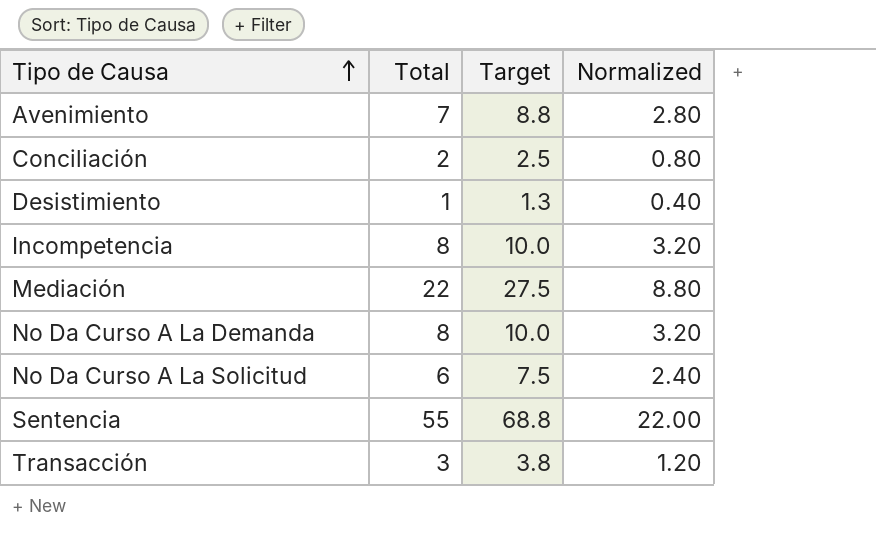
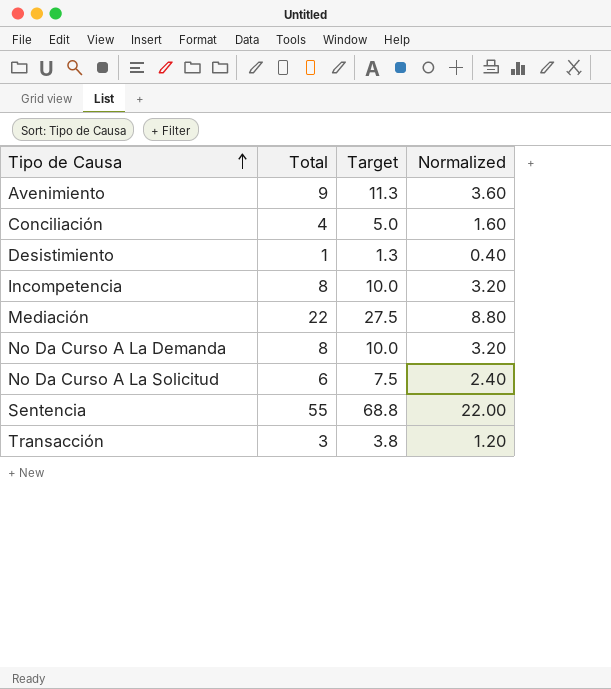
Avenimiento | Total: 7 -> 9
Avenimiento | Target: 8.8 -> 11.3
Avenimiento | Normalized: 2.80 -> 3.60
Conciliación | Total: 2 -> 4
Conciliación | Target: 2.5 -> 5.0
Conciliación | Normalized: 0.80 -> 1.60

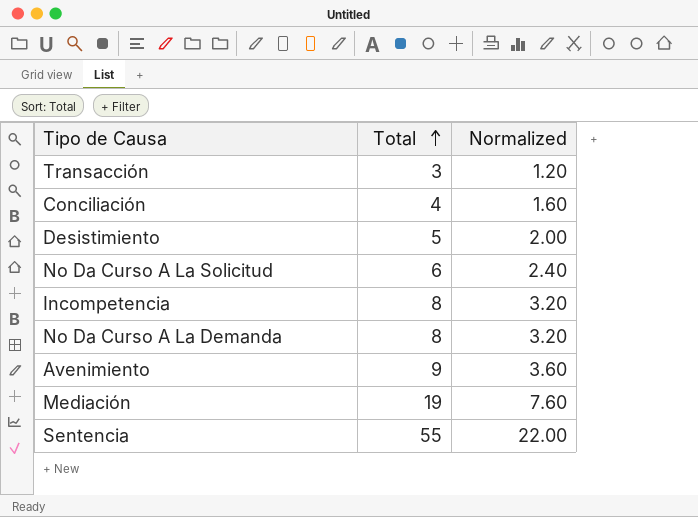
row order: Tipo de Causa ascending -> Total ascending
column Target | formula: [Total] * 1.25 -> none
Desistimiento | Total: 1 -> 5
Desistimiento | Normalized: 0.40 -> 2.00
Mediación | Total: 22 -> 19
Mediación | Normalized: 8.80 -> 7.60

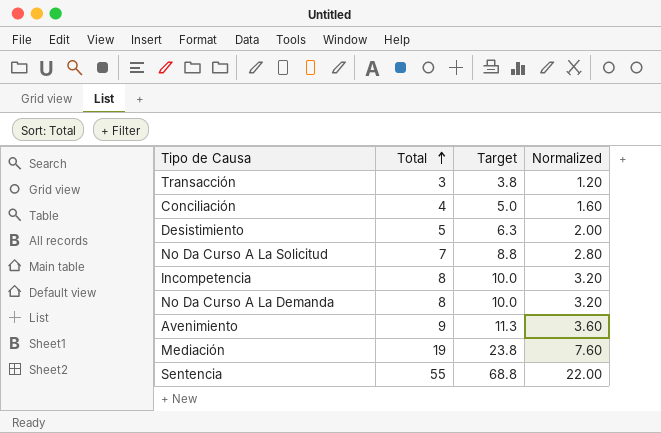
column Target | formula: none -> [Total] * 1.25
No Da Curso A La Solicitud | Total: 6 -> 7
No Da Curso A La Solicitud | Normalized: 2.40 -> 2.80

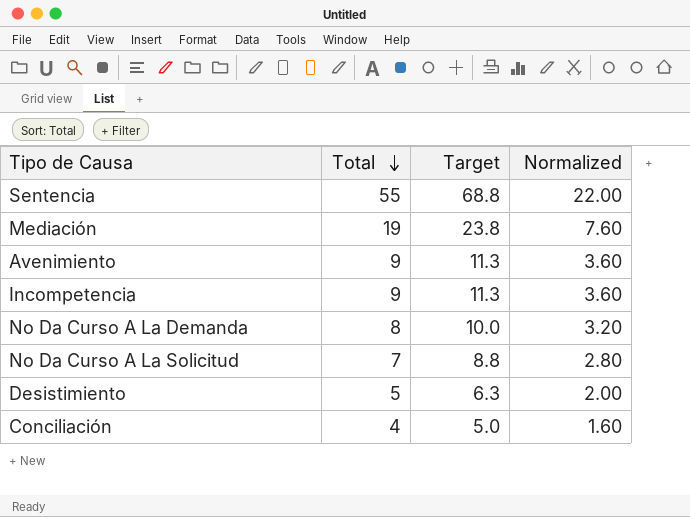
row order: Total ascending -> Total descending
row Transacción: 3 | 3.8 | 1.20 -> none
Incompetencia | Total: 8 -> 9
Incompetencia | Target: 10.0 -> 11.3
Incompetencia | Normalized: 3.20 -> 3.60

